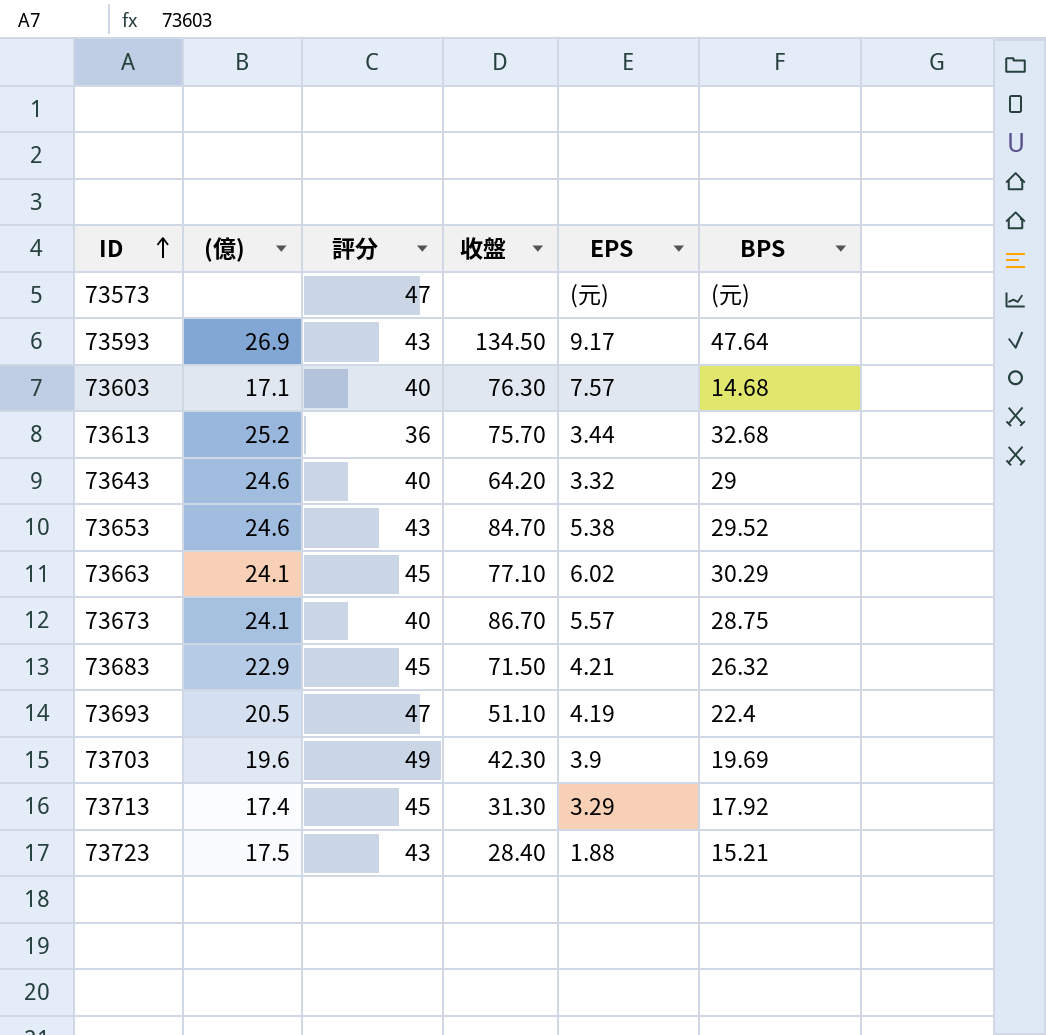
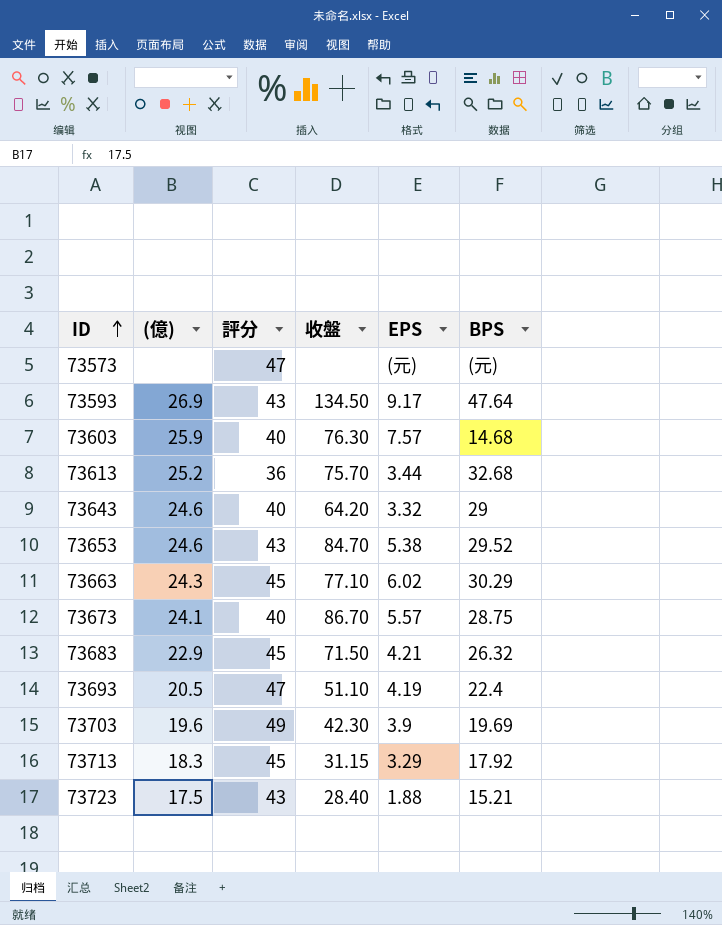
73603 | (億): 17.1 -> 25.9
73663 | (億): 24.1 -> 24.3
73713 | (億): 17.4 -> 18.3
73713 | 收盤: 31.30 -> 31.15

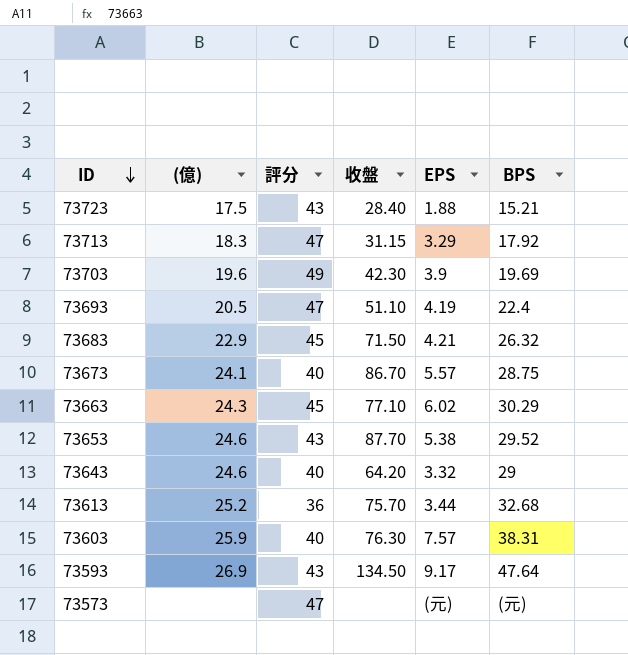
row order: ID ascending -> ID descending
73713 | 評分: 45 -> 47
73653 | 收盤: 84.70 -> 87.70
73603 | BPS: 14.68 -> 38.31

